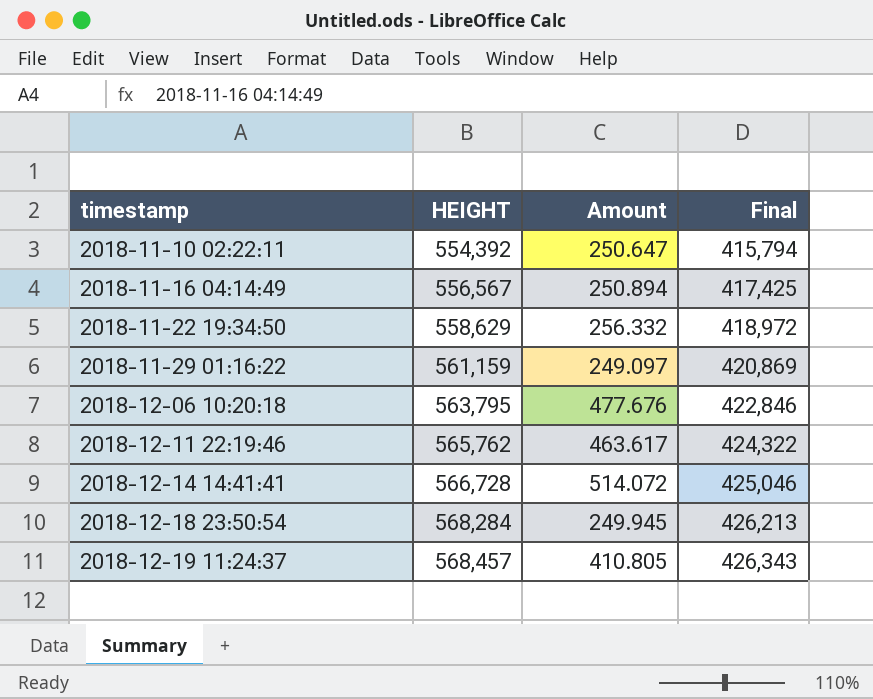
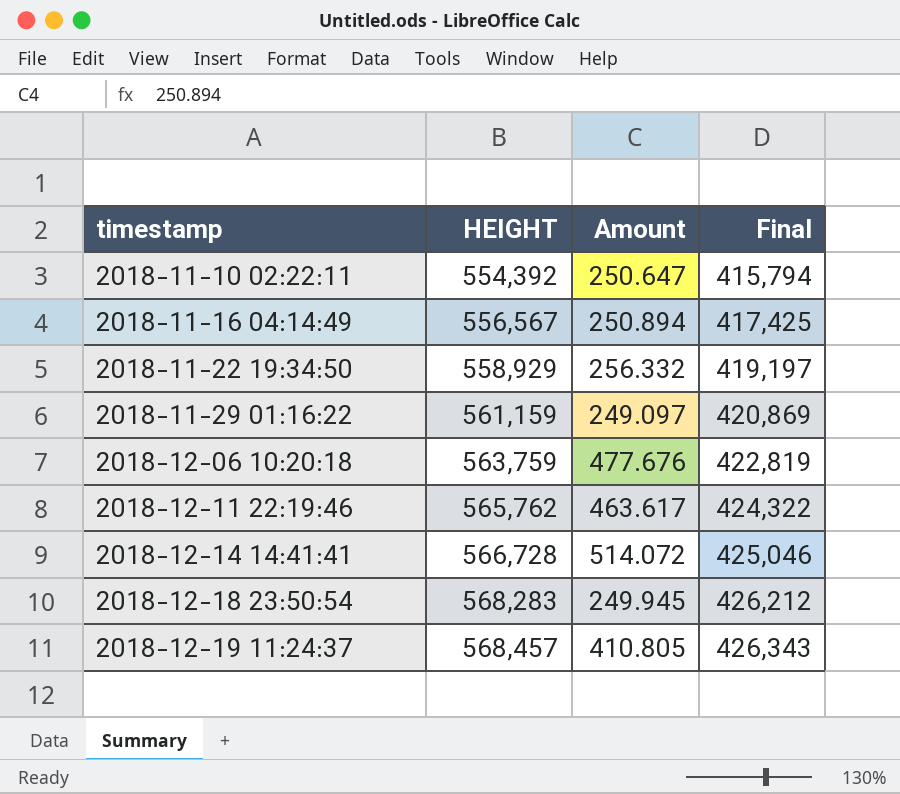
2018-11-22 19:34:50 | HEIGHT: 558,629 -> 558,929
2018-11-22 19:34:50 | Final: 418,972 -> 419,197
2018-12-06 10:20:18 | HEIGHT: 563,795 -> 563,759
2018-12-06 10:20:18 | Final: 422,846 -> 422,819
2018-12-18 23:50:54 | HEIGHT: 568,284 -> 568,283
2018-12-18 23:50:54 | Final: 426,213 -> 426,212

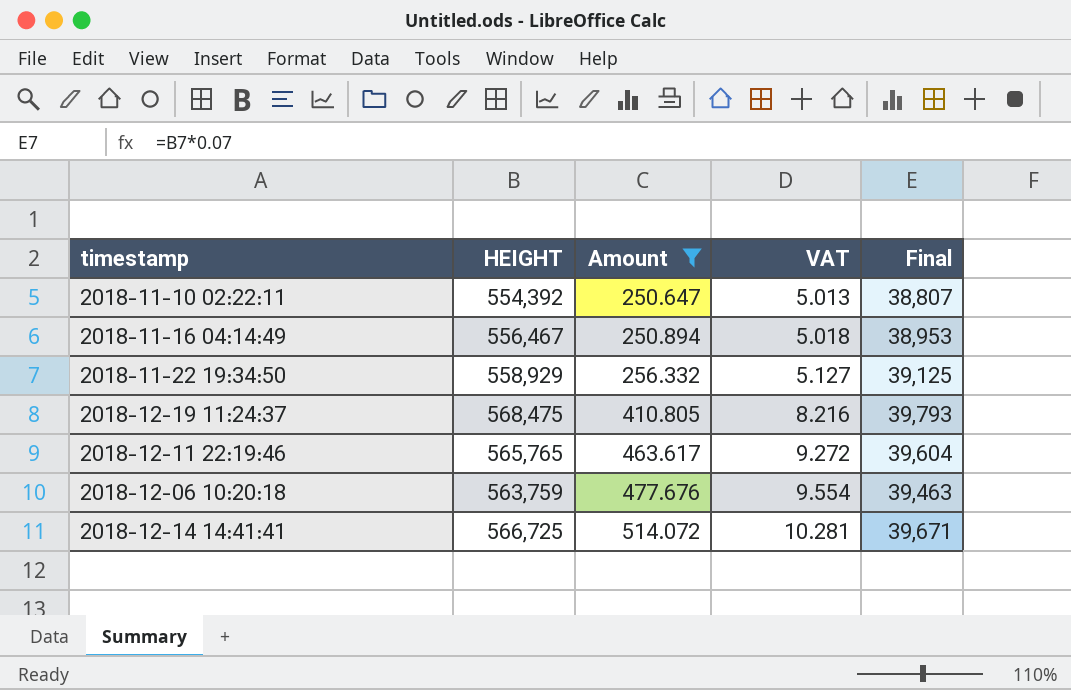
filter: none -> Amount >= 250.647
row order: timestamp ascending -> Amount ascending
column VAT | formula: none -> [Amount] * 0.02
column Final | formula: [HEIGHT] * 0.75 -> [HEIGHT] * 0.07
2018-11-16 04:14:49 | HEIGHT: 556,567 -> 556,467
2018-12-19 11:24:37 | HEIGHT: 568,457 -> 568,475
2018-12-11 22:19:46 | HEIGHT: 565,762 -> 565,765
2018-12-14 14:41:41 | HEIGHT: 566,728 -> 566,725

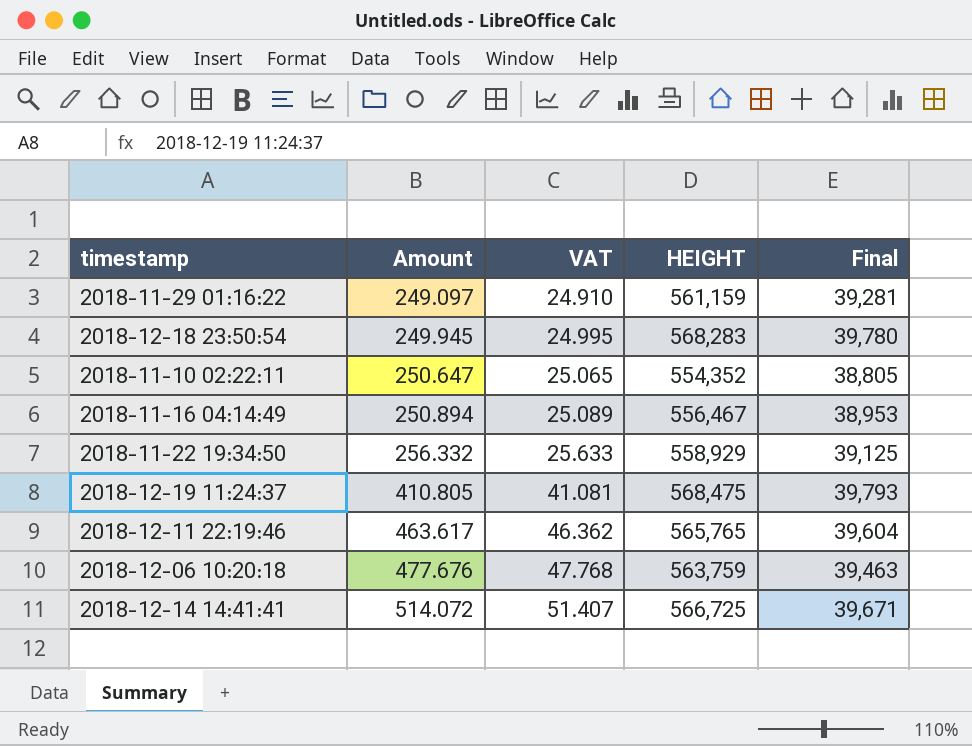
filter: Amount >= 250.647 -> none
column VAT | formula: [Amount] * 0.02 -> [Amount] * 0.1
column HEIGHT | position: 2 -> 4
2018-11-10 02:22:11 | HEIGHT: 554,392 -> 554,352
2018-11-10 02:22:11 | Final: 38,807 -> 38,805

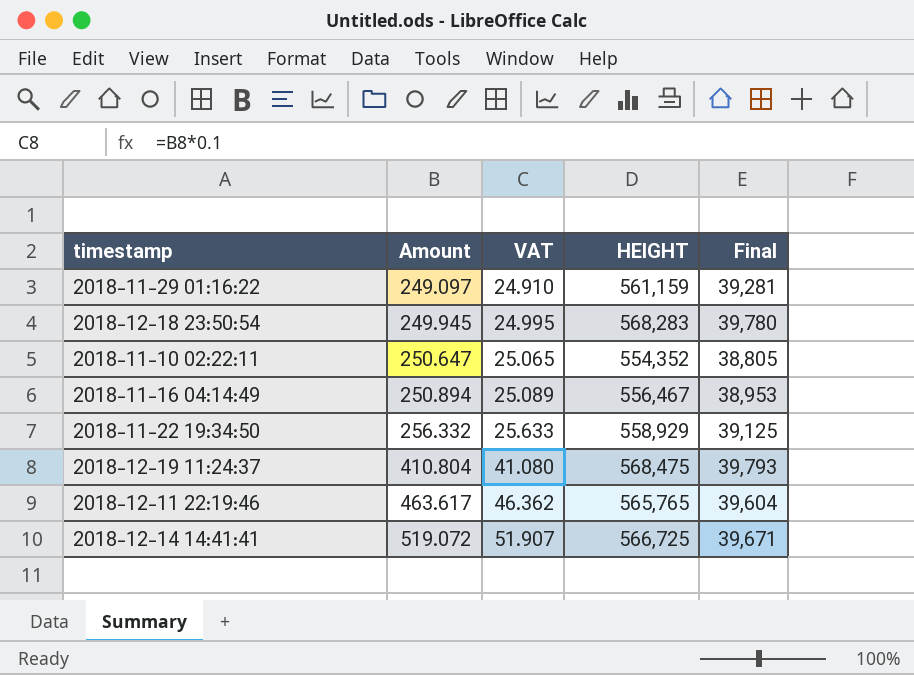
row 2018-12-06 10:20:18: 477.676 | 47.768 | 563,759 | 39,463 -> none
2018-12-19 11:24:37 | Amount: 410.805 -> 410.804
2018-12-19 11:24:37 | VAT: 41.081 -> 41.080
2018-12-14 14:41:41 | Amount: 514.072 -> 519.072
2018-12-14 14:41:41 | VAT: 51.407 -> 51.907

